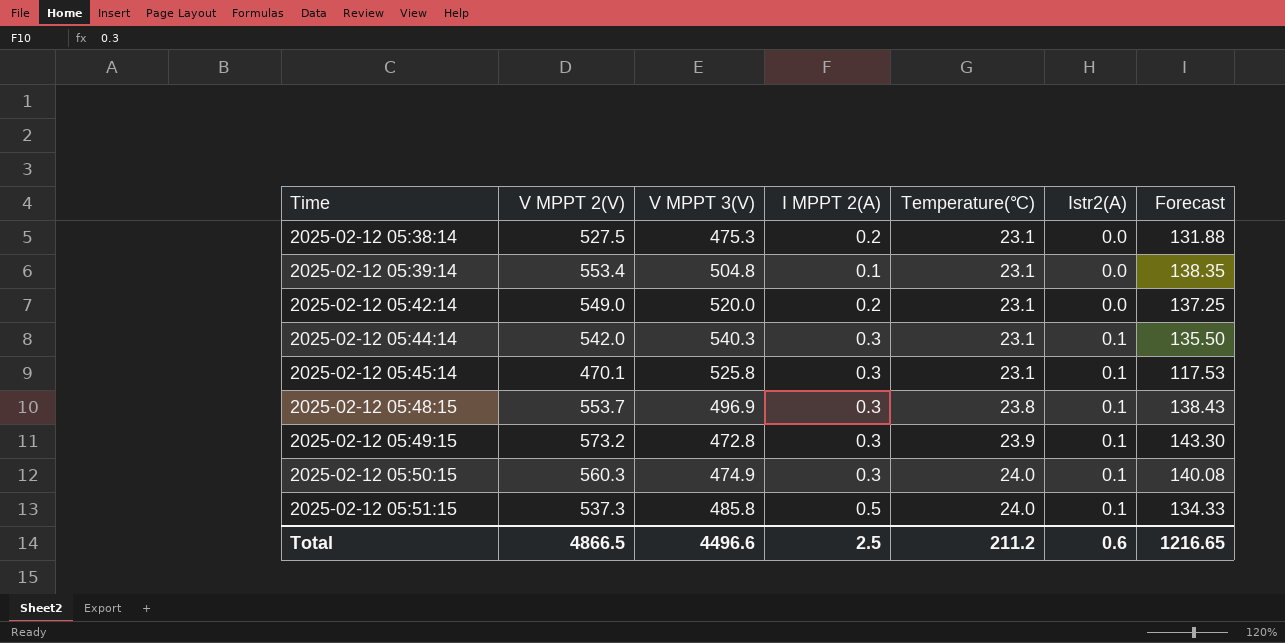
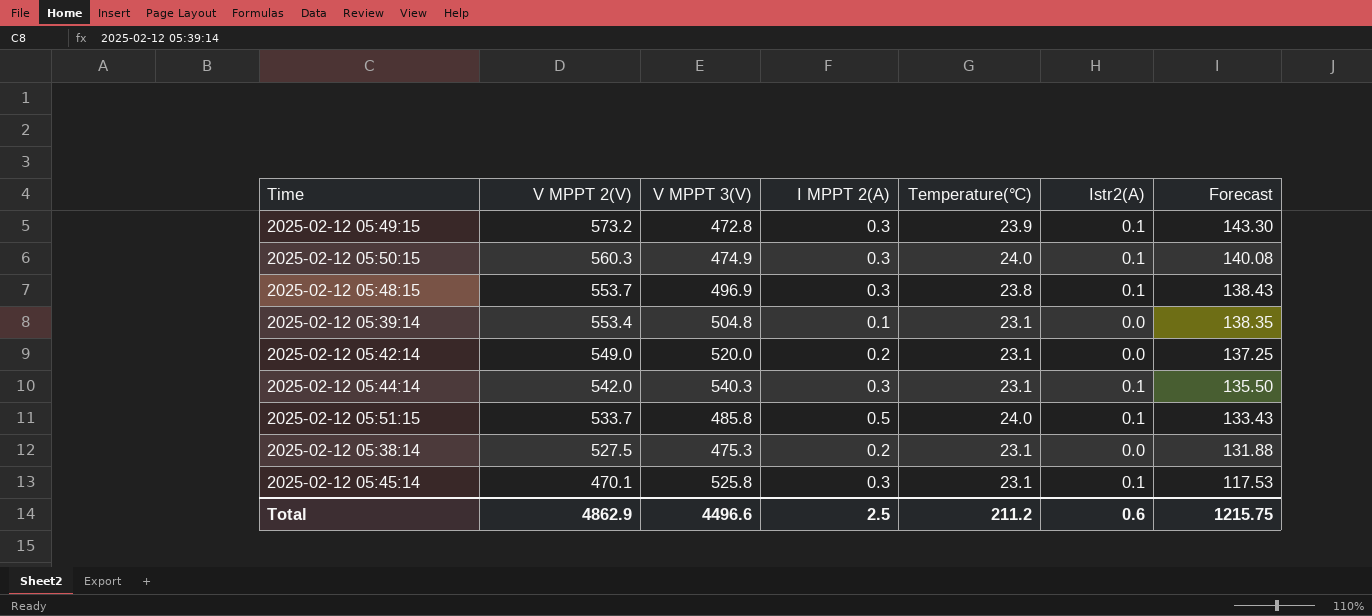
row order: Time ascending -> V MPPT 2(V) descending
2025-02-12 05:51:15 | V MPPT 2(V): 537.3 -> 533.7
2025-02-12 05:51:15 | Forecast: 134.33 -> 133.43
Total | V MPPT 2(V): 4866.5 -> 4862.9
Total | Forecast: 1216.65 -> 1215.75

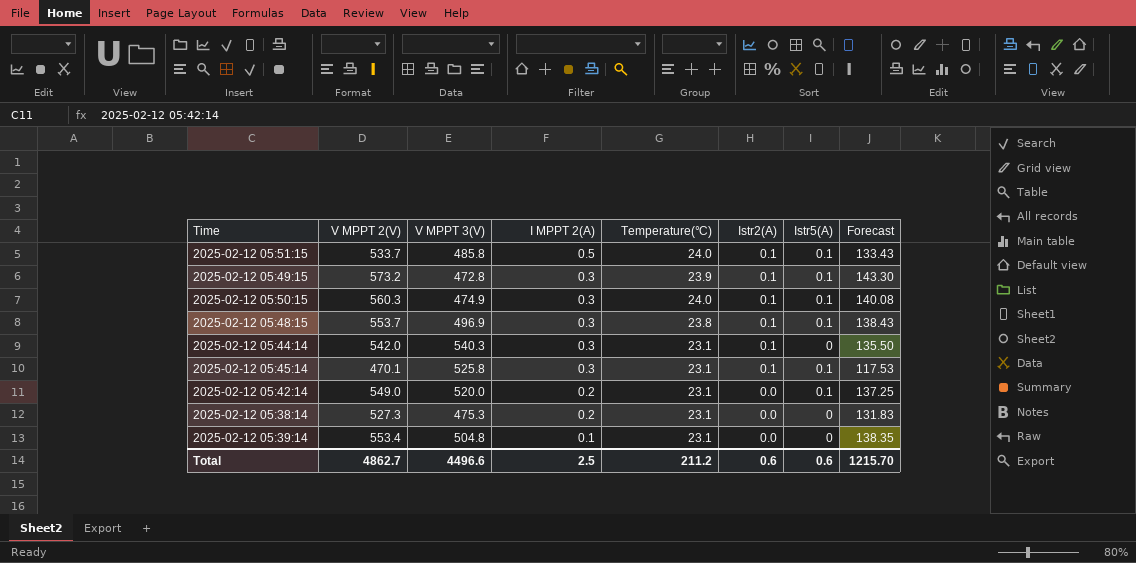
row order: V MPPT 2(V) descending -> I MPPT 2(A) descending
column Istr5(A) | position: none -> 7
2025-02-12 05:38:14 | V MPPT 2(V): 527.5 -> 527.3
2025-02-12 05:38:14 | Forecast: 131.88 -> 131.83
Total | V MPPT 2(V): 4862.9 -> 4862.7
Total | Forecast: 1215.75 -> 1215.70

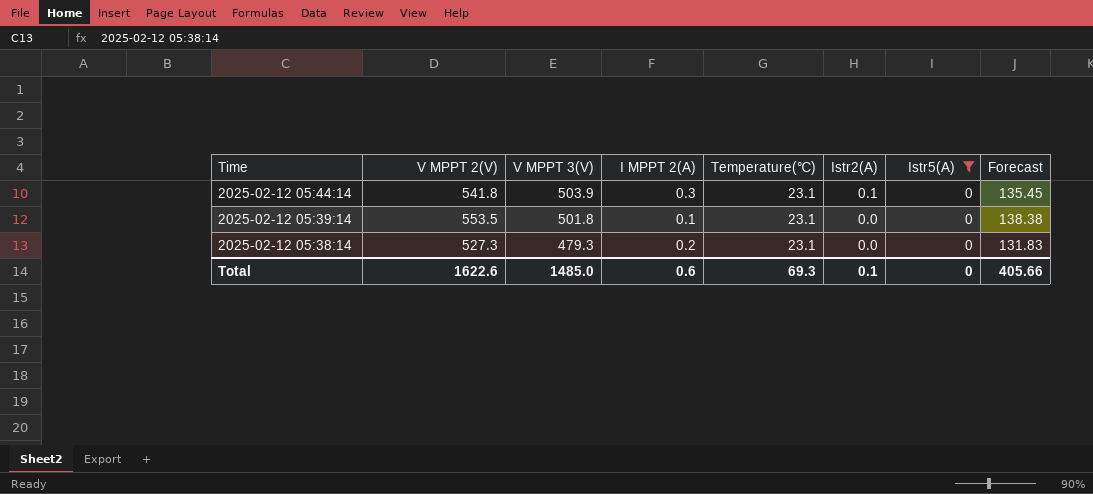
filter: none -> Istr5(A) = 0
row order: I MPPT 2(A) descending -> Time descending
2025-02-12 05:44:14 | V MPPT 2(V): 542.0 -> 541.8
2025-02-12 05:44:14 | V MPPT 3(V): 540.3 -> 503.9
2025-02-12 05:44:14 | Forecast: 135.50 -> 135.45
2025-02-12 05:39:14 | V MPPT 2(V): 553.4 -> 553.5
2025-02-12 05:39:14 | V MPPT 3(V): 504.8 -> 501.8
2025-02-12 05:39:14 | Forecast: 138.35 -> 138.38
2025-02-12 05:38:14 | V MPPT 3(V): 475.3 -> 479.3
Total | V MPPT 2(V): 4862.7 -> 1622.6
Total | V MPPT 3(V): 4496.6 -> 1485.0
Total | I MPPT 2(A): 2.5 -> 0.6
Total | Temperature(℃): 211.2 -> 69.3
Total | Istr2(A): 0.6 -> 0.1
Total | Istr5(A): 0.6 -> 0
Total | Forecast: 1215.70 -> 405.66

